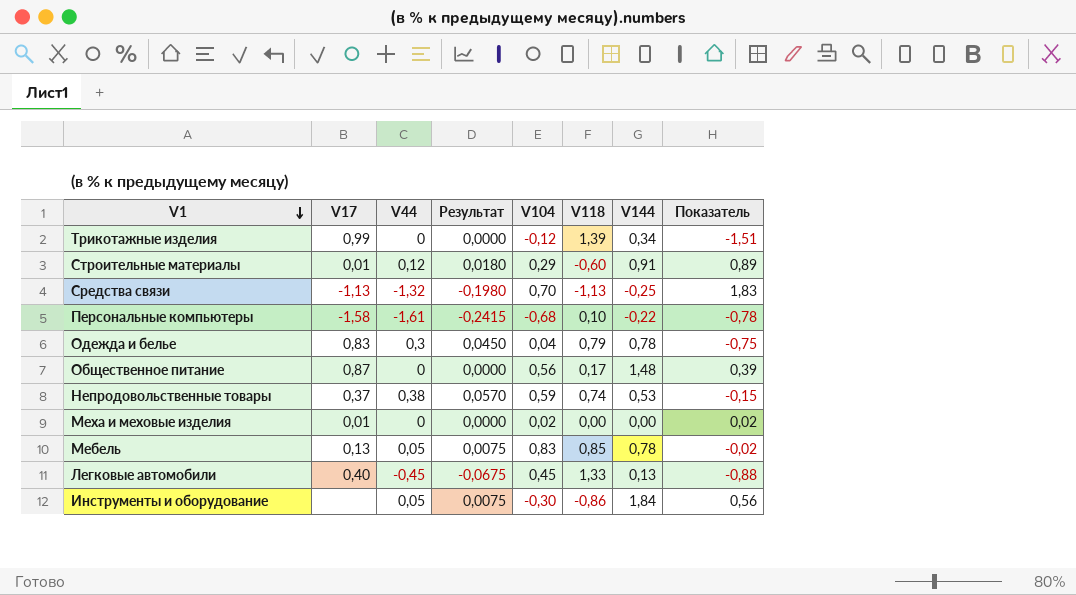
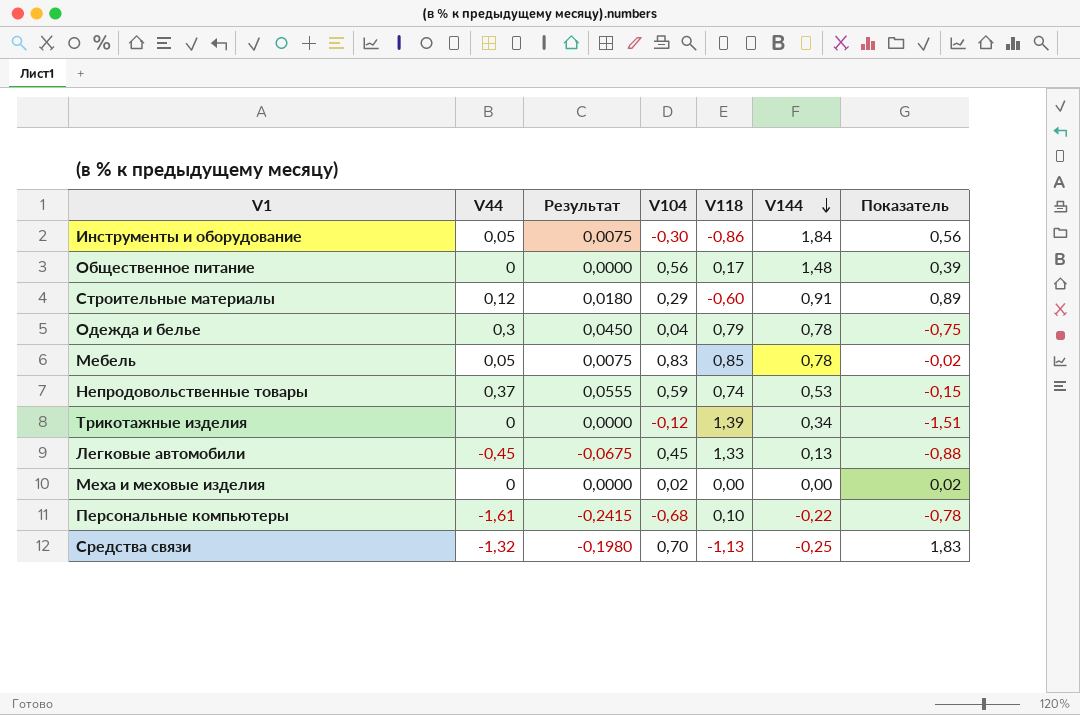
row order: V1 descending -> V144 descending
column V17 | position: 2 -> none
Непродовольственные товары | V44: 0,38 -> 0,37
Непродовольственные товары | Результат: 0,0570 -> 0,0555

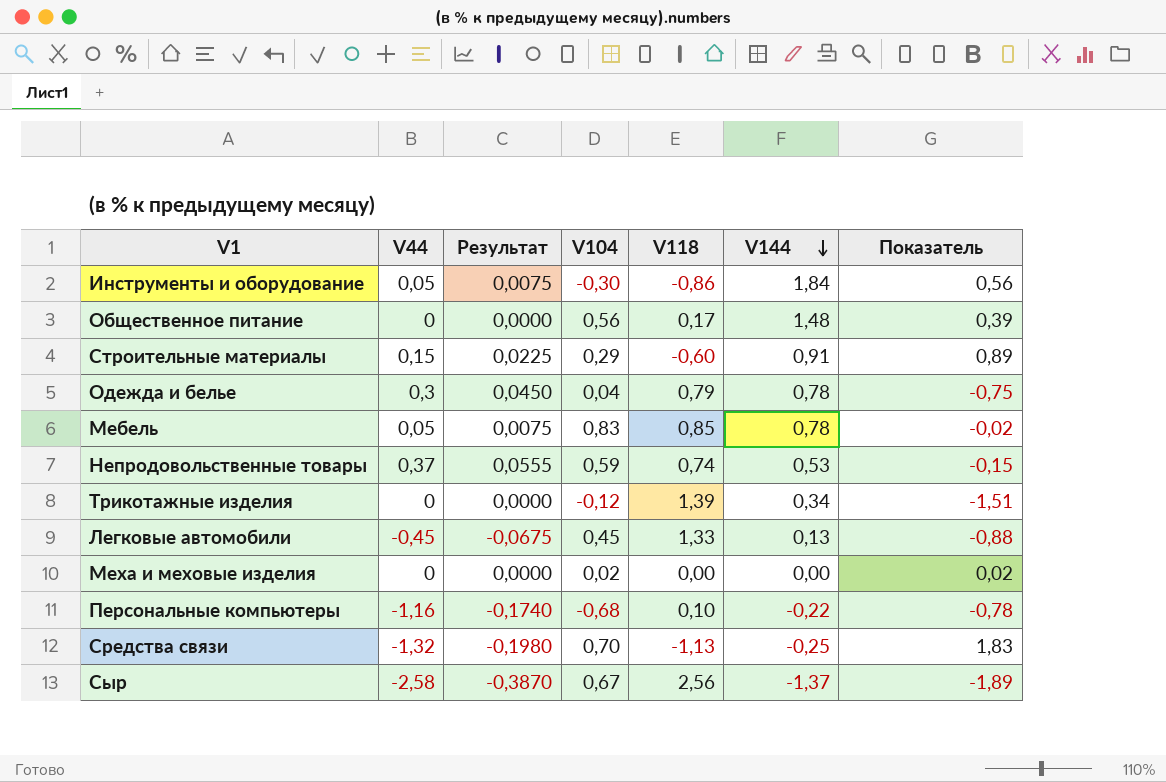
Строительные материалы | V44: 0,12 -> 0,15
Строительные материалы | Результат: 0,0180 -> 0,0225
Персональные компьютеры | V44: -1,61 -> -1,16
Персональные компьютеры | Результат: -0,2415 -> -0,1740
row Сыр: none -> -2,58 | -0,3870 | 0,67 | 2,56 | -1,37 | -1,89

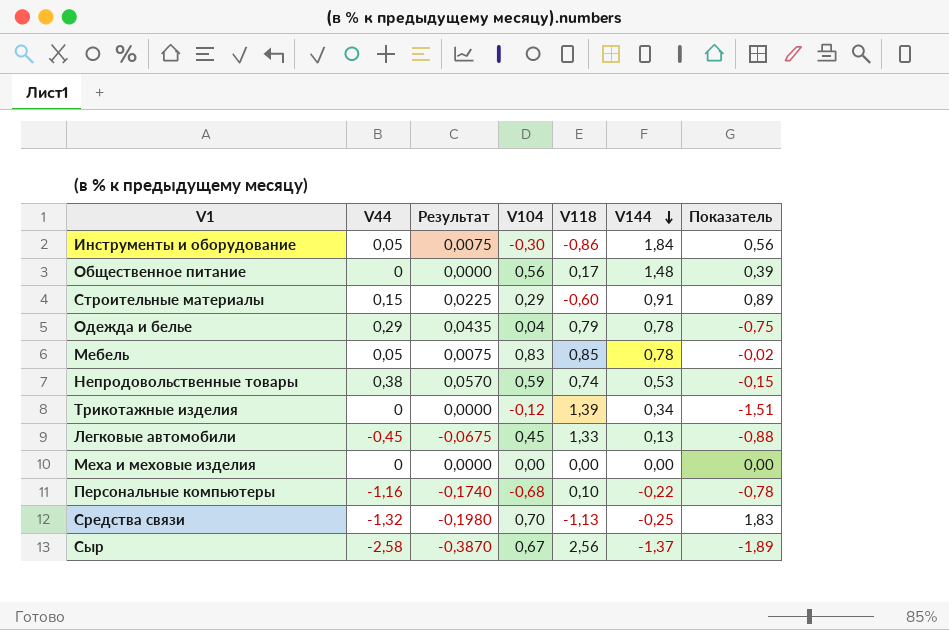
Одежда и белье | V44: 0,3 -> 0,29
Одежда и белье | Результат: 0,0450 -> 0,0435
Непродовольственные товары | V44: 0,37 -> 0,38
Непродовольственные товары | Результат: 0,0555 -> 0,0570
Меха и меховые изделия | V104: 0,02 -> 0,00
Меха и меховые изделия | Показатель: 0,02 -> 0,00

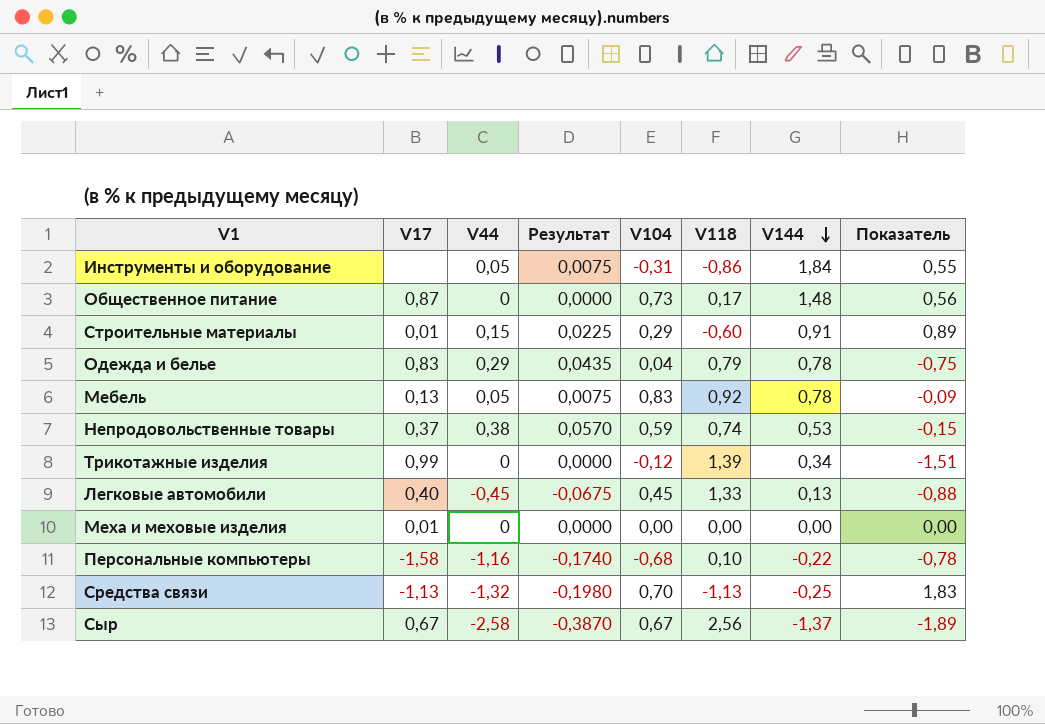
column V17 | position: none -> 2
Инструменты и оборудование | V104: -0,30 -> -0,31
Инструменты и оборудование | Показатель: 0,56 -> 0,55
Общественное питание | V104: 0,56 -> 0,73
Общественное питание | Показатель: 0,39 -> 0,56
Мебель | V118: 0,85 -> 0,92
Мебель | Показатель: -0,02 -> -0,09

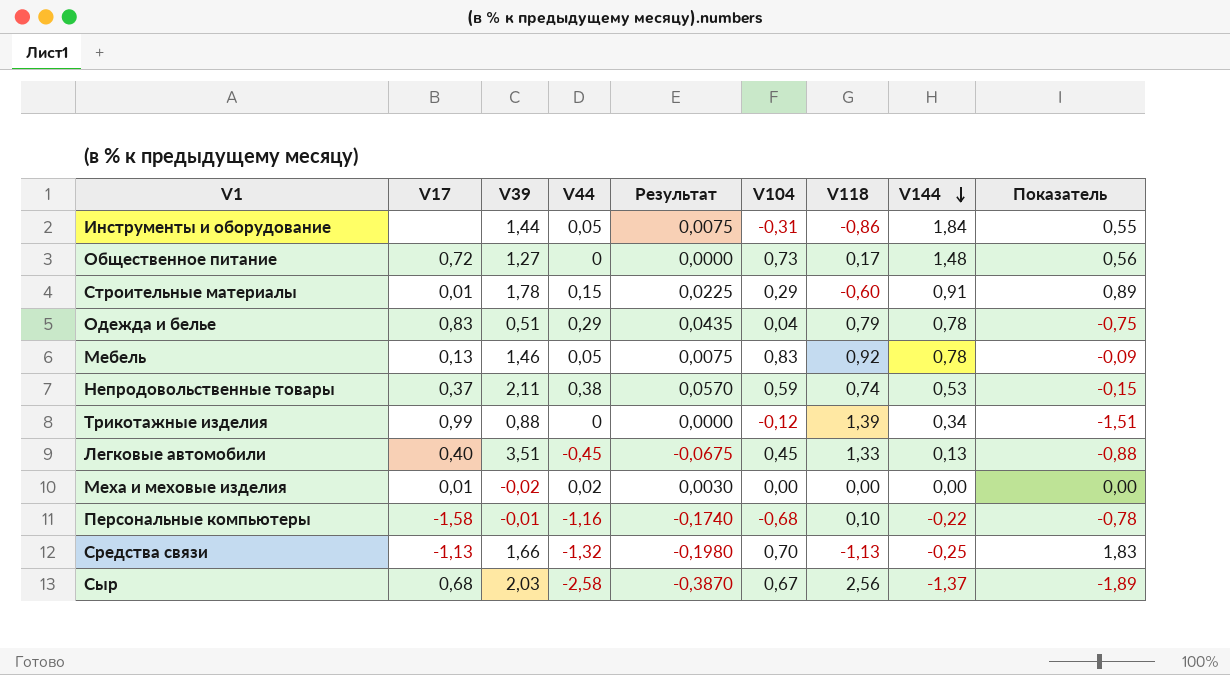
column V39 | position: none -> 3
Общественное питание | V17: 0,87 -> 0,72
Меха и меховые изделия | V44: 0 -> 0,02
Меха и меховые изделия | Результат: 0,0000 -> 0,0030
Сыр | V17: 0,67 -> 0,68

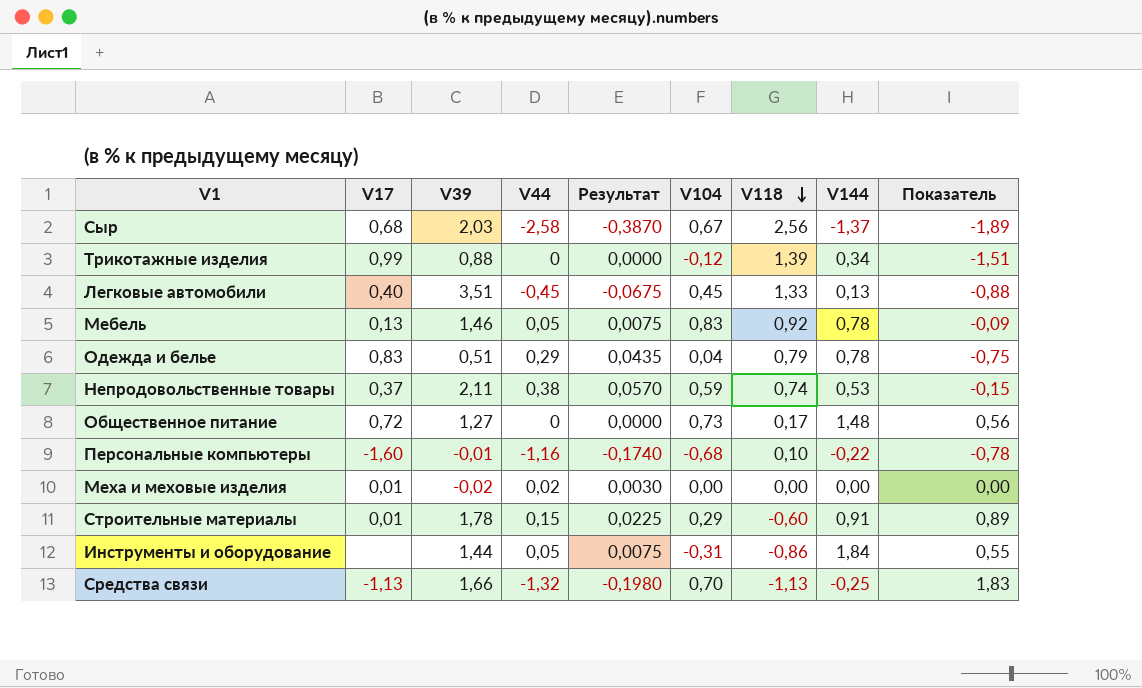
row order: V144 descending -> V118 descending
Персональные компьютеры | V17: -1,58 -> -1,60

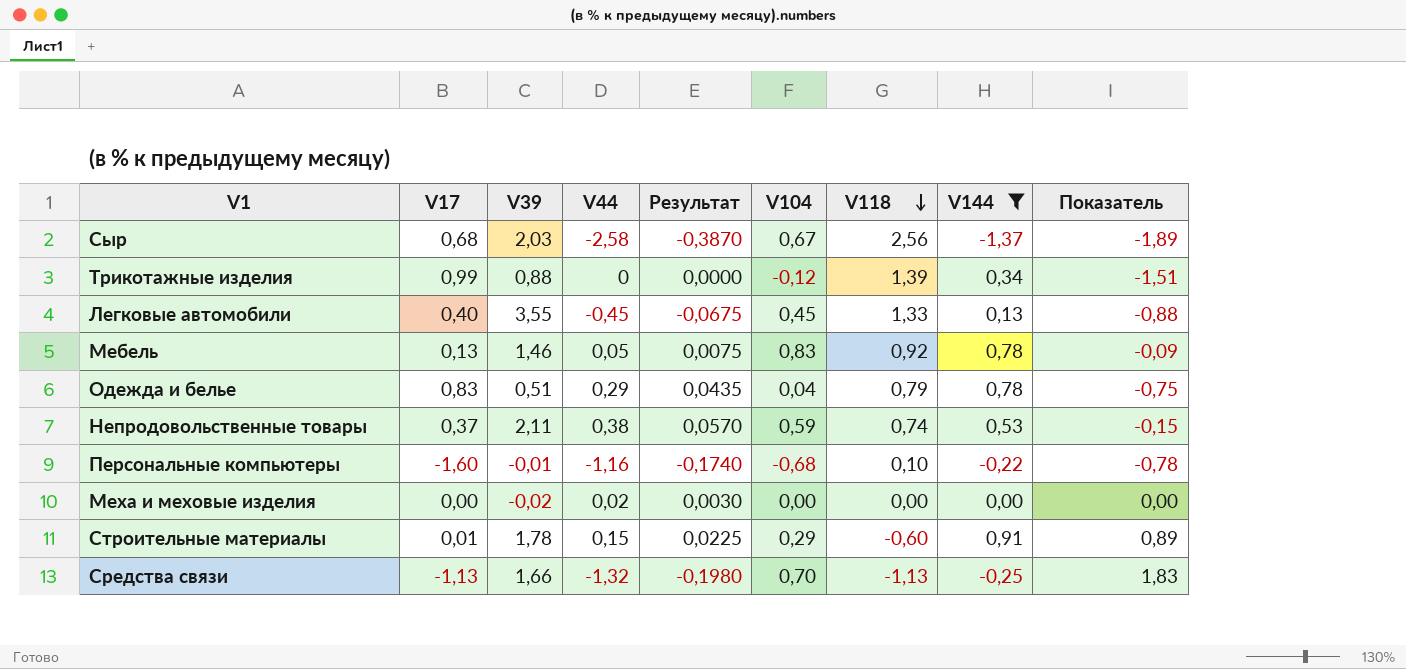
filter: none -> V144 <= 0,91
Легковые автомобили | V39: 3,51 -> 3,55
Меха и меховые изделия | V17: 0,01 -> 0,00

